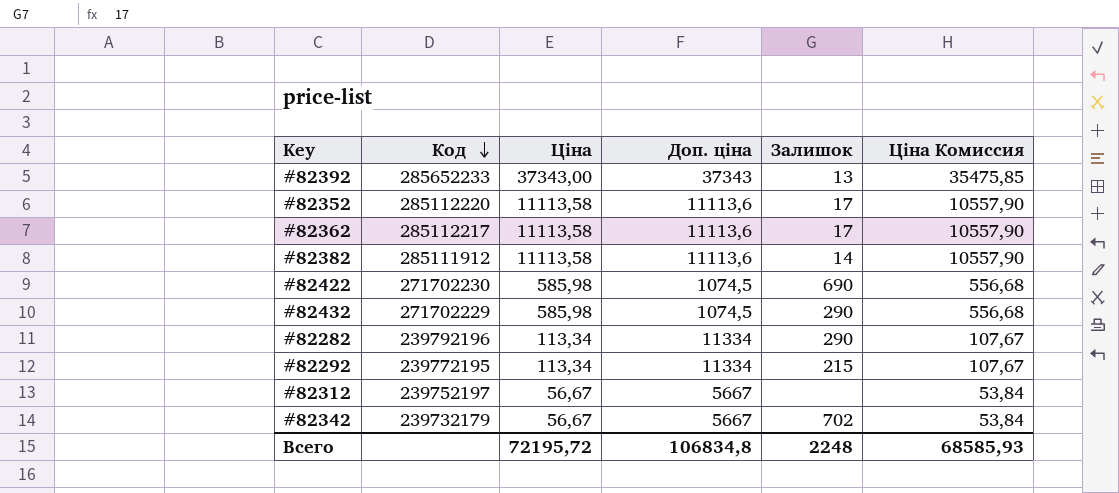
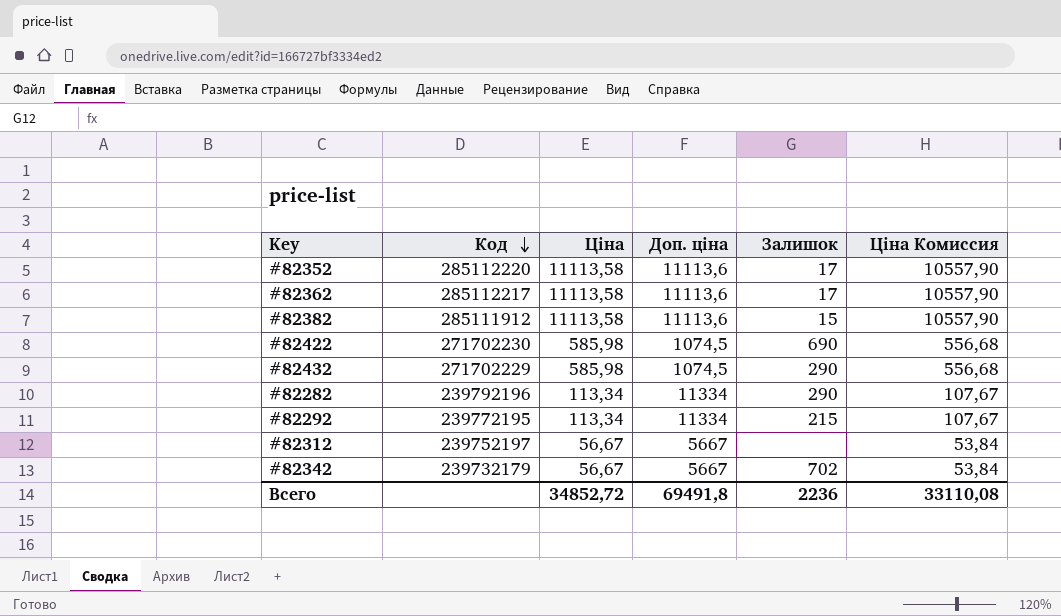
row #82392: 285652233 | 37343,00 | 37343 | 13 | 35475,85 -> none
#82382 | Залишок: 14 -> 15
Всего | Ціна: 72195,72 -> 34852,72
Всего | Доп. ціна: 106834,8 -> 69491,8
Всего | Залишок: 2248 -> 2236
Всего | Ціна Комиссия: 68585,93 -> 33110,08

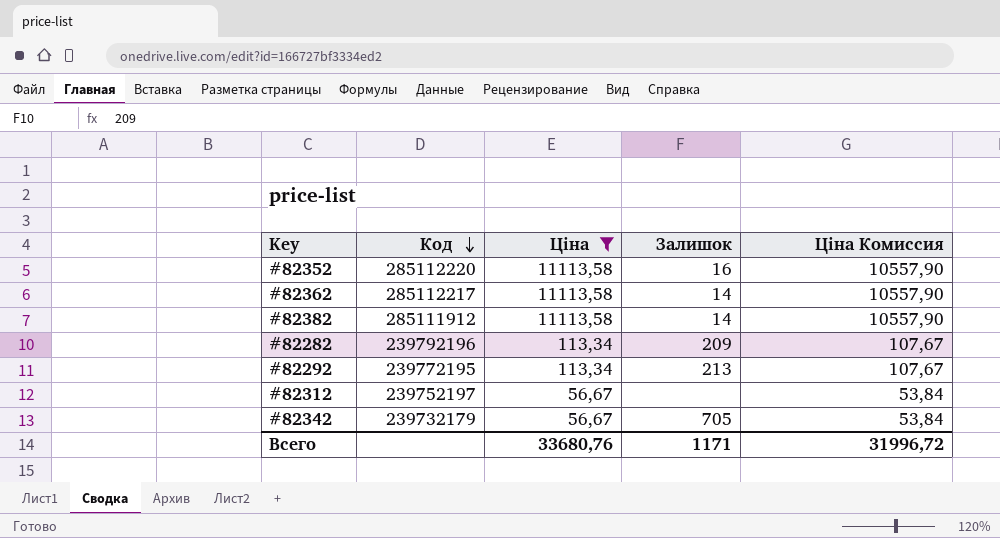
filter: none -> Ціна != 585,98
column Доп. ціна | position: 4 -> none
#82352 | Залишок: 17 -> 16
#82362 | Залишок: 17 -> 14
#82382 | Залишок: 15 -> 14
#82282 | Залишок: 290 -> 209
#82292 | Залишок: 215 -> 213
#82342 | Залишок: 702 -> 705
Всего | Ціна: 34852,72 -> 33680,76
Всего | Залишок: 2236 -> 1171
Всего | Ціна Комиссия: 33110,08 -> 31996,72

